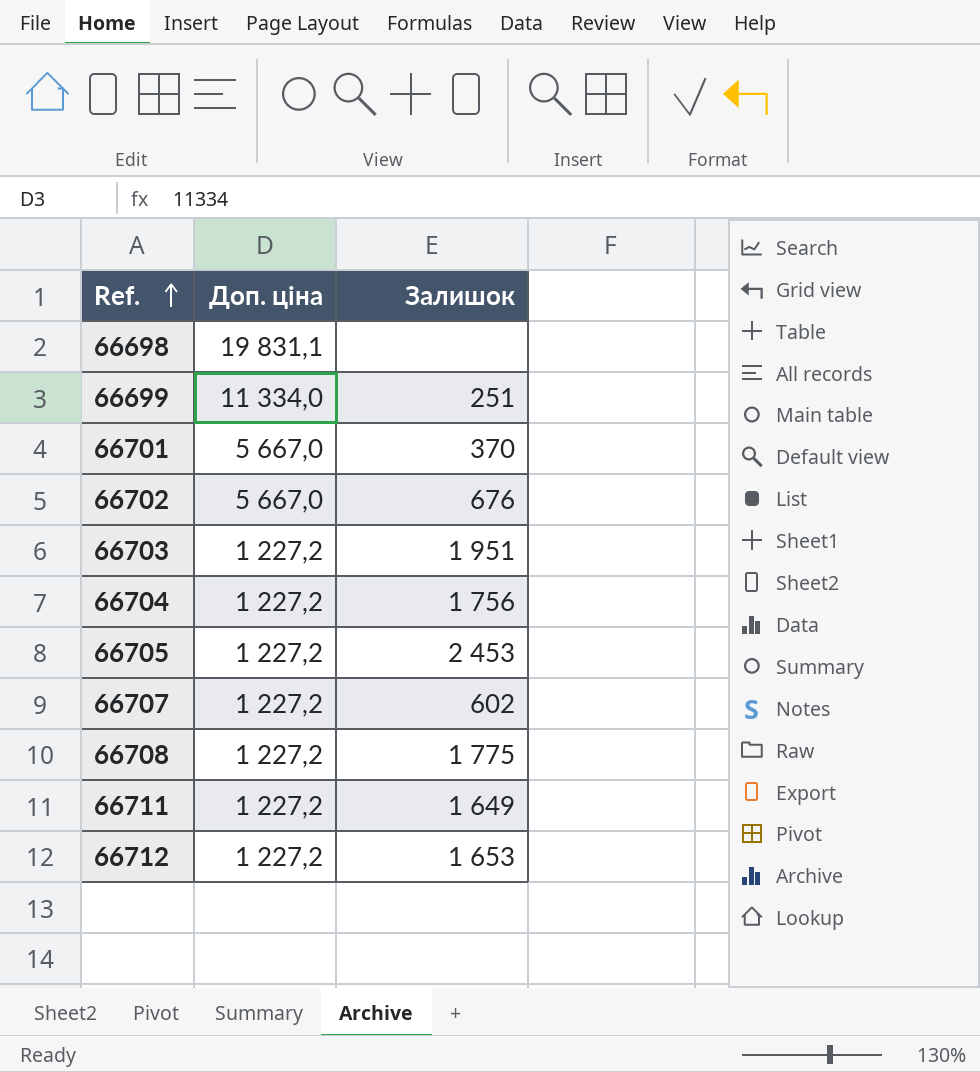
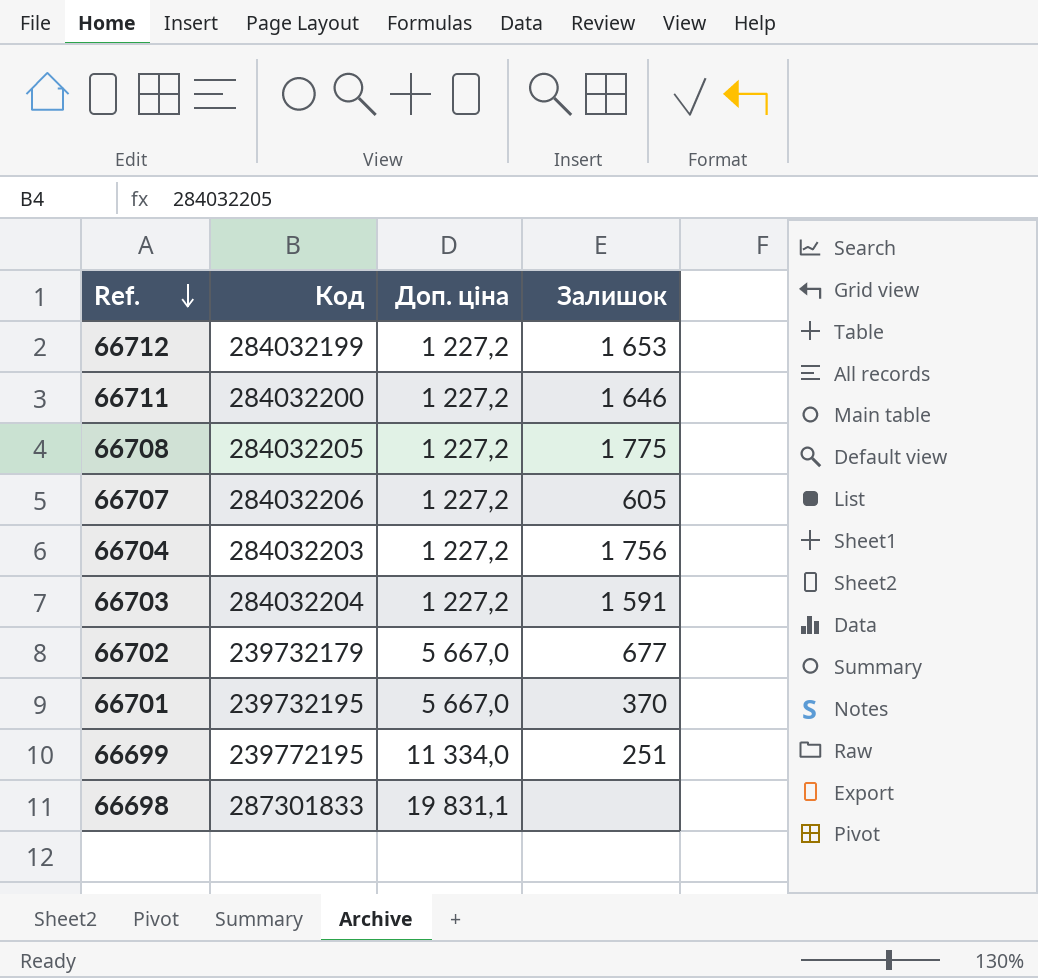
row order: Ref. ascending -> Ref. descending
column Код | position: none -> 2
row 66705: 1 227,2 | 2 453 -> none
66711 | Залишок: 1 649 -> 1 646
66707 | Залишок: 602 -> 605
66703 | Залишок: 1 951 -> 1 591
66702 | Залишок: 676 -> 677

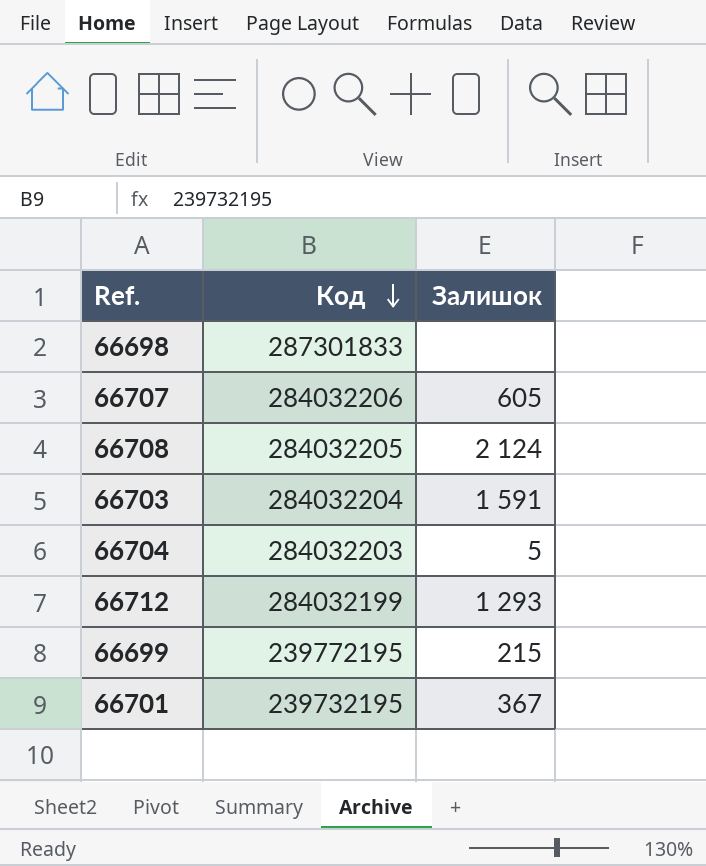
row order: Ref. descending -> Код descending
column Доп. ціна | position: 3 -> none
row 66711: 284032200 | 1 227,2 | 1 646 -> none
row 66702: 239732179 | 5 667,0 | 677 -> none
66708 | Залишок: 1 775 -> 2 124
66704 | Залишок: 1 756 -> 5
66712 | Залишок: 1 653 -> 1 293
66699 | Залишок: 251 -> 215
66701 | Залишок: 370 -> 367

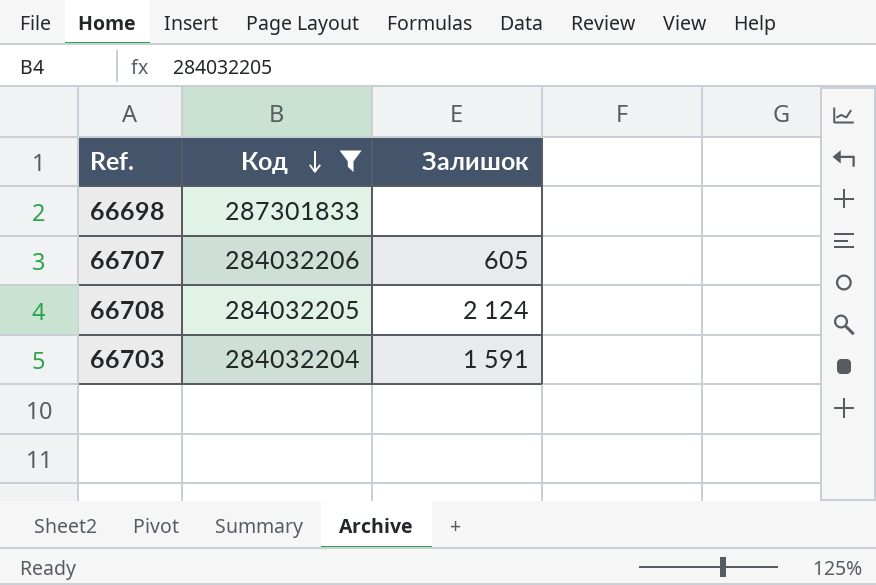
filter: none -> Код >= 284032204

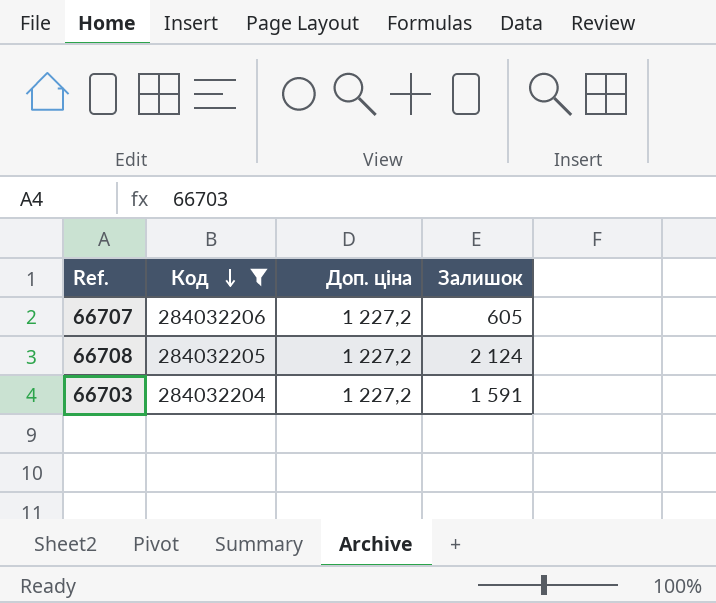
column Доп. ціна | position: none -> 3
row 66698: 287301833 | none -> none

